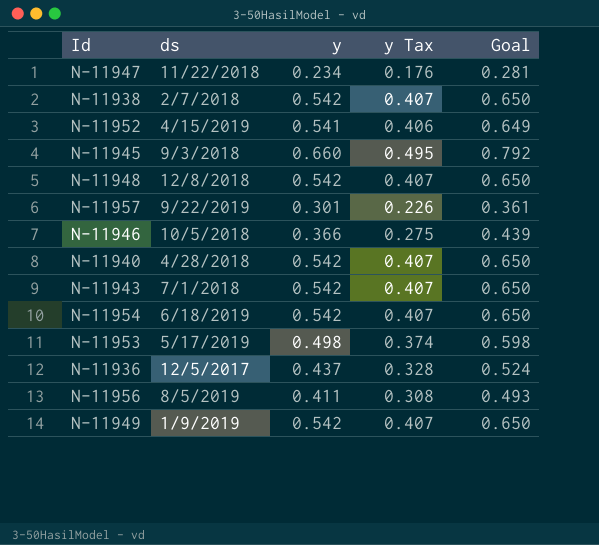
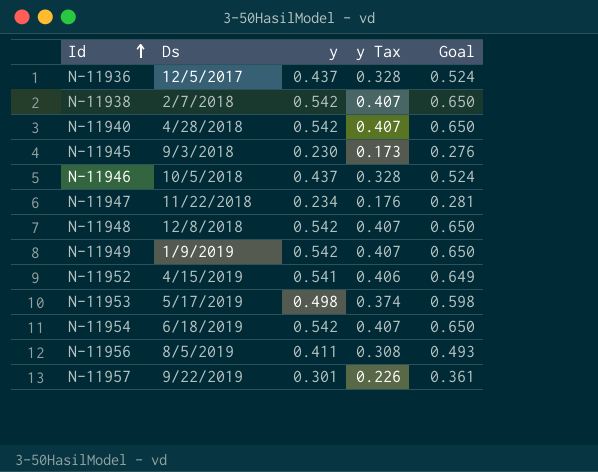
row order: none -> Id ascending
column name: ds -> Ds
row N-11943: 7/1/2018 | 0.542 | 0.407 | 0.650 -> none
N-11945 | y: 0.660 -> 0.230
N-11945 | y Tax: 0.495 -> 0.173
N-11945 | Goal: 0.792 -> 0.276
N-11946 | y: 0.366 -> 0.437
N-11946 | y Tax: 0.275 -> 0.328
N-11946 | Goal: 0.439 -> 0.524

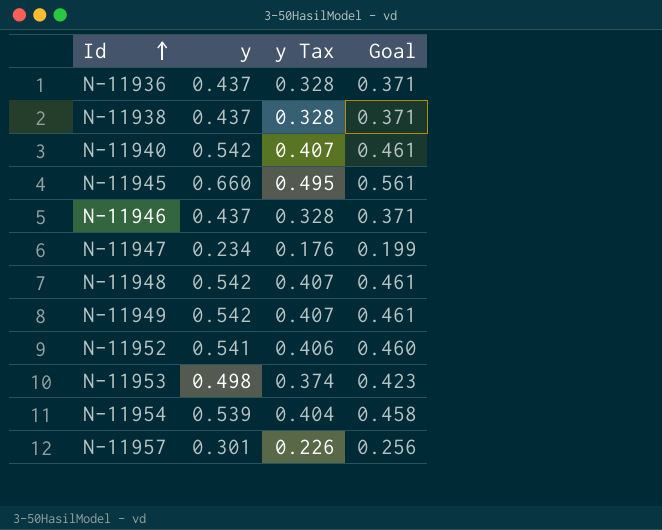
column Ds | position: 2 -> none
column Goal | formula: [y] * 1.2 -> [y] * 0.85
row N-11956: 8/5/2019 | 0.411 | 0.308 | 0.493 -> none
N-11938 | y: 0.542 -> 0.437
N-11938 | y Tax: 0.407 -> 0.328
N-11945 | y: 0.230 -> 0.660
N-11945 | y Tax: 0.173 -> 0.495
N-11954 | y: 0.542 -> 0.539
N-11954 | y Tax: 0.407 -> 0.404

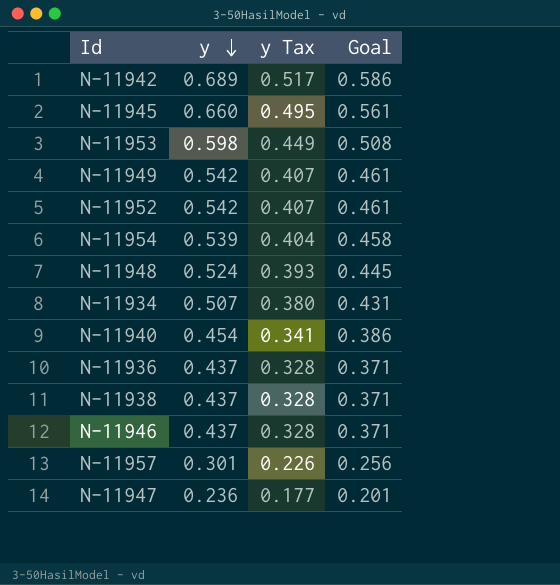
row order: Id ascending -> y descending
row N-11942: none -> 0.689 | 0.517 | 0.586
N-11953 | y: 0.498 -> 0.598
N-11953 | y Tax: 0.374 -> 0.449
N-11953 | Goal: 0.423 -> 0.508
N-11952 | y: 0.541 -> 0.542
N-11952 | y Tax: 0.406 -> 0.407
N-11952 | Goal: 0.460 -> 0.461
N-11948 | y: 0.542 -> 0.524
N-11948 | y Tax: 0.407 -> 0.393
N-11948 | Goal: 0.461 -> 0.445
row N-11934: none -> 0.507 | 0.380 | 0.431
N-11940 | y: 0.542 -> 0.454
N-11940 | y Tax: 0.407 -> 0.341
N-11940 | Goal: 0.461 -> 0.386
N-11947 | y: 0.234 -> 0.236
N-11947 | y Tax: 0.176 -> 0.177
N-11947 | Goal: 0.199 -> 0.201

